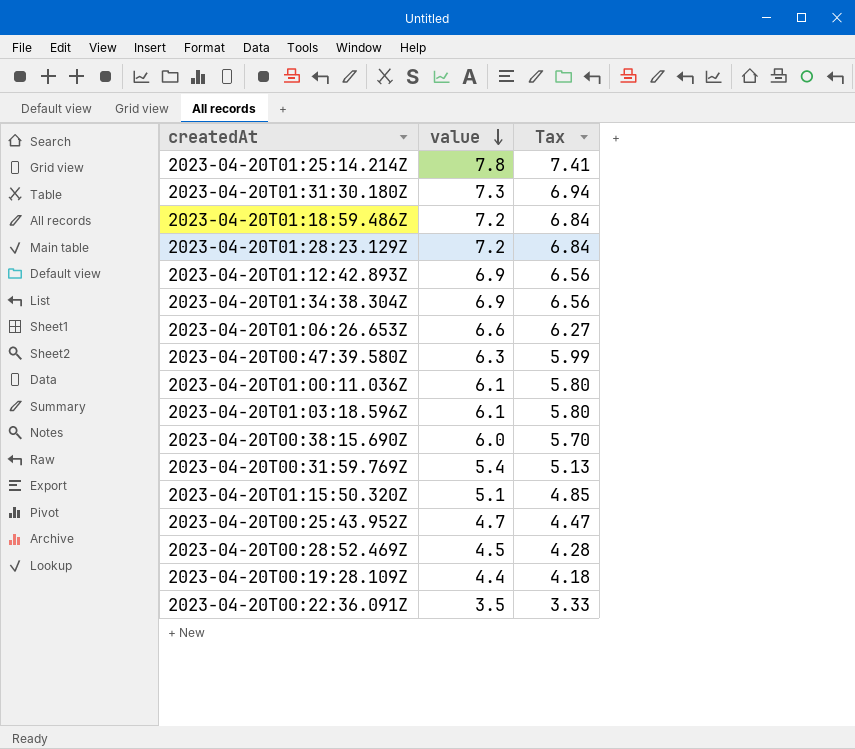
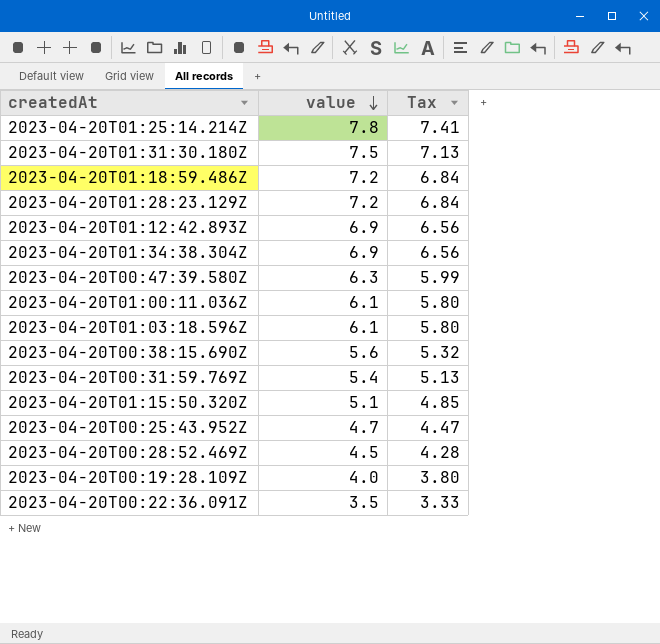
row 2023-04-20T01:06:26.653Z: 6.6 | 6.27 -> none
2023-04-20T01:31:30.180Z | value: 7.3 -> 7.5
2023-04-20T01:31:30.180Z | Tax: 6.94 -> 7.13
2023-04-20T00:38:15.690Z | value: 6.0 -> 5.6
2023-04-20T00:38:15.690Z | Tax: 5.70 -> 5.32
2023-04-20T00:19:28.109Z | value: 4.4 -> 4.0
2023-04-20T00:19:28.109Z | Tax: 4.18 -> 3.80

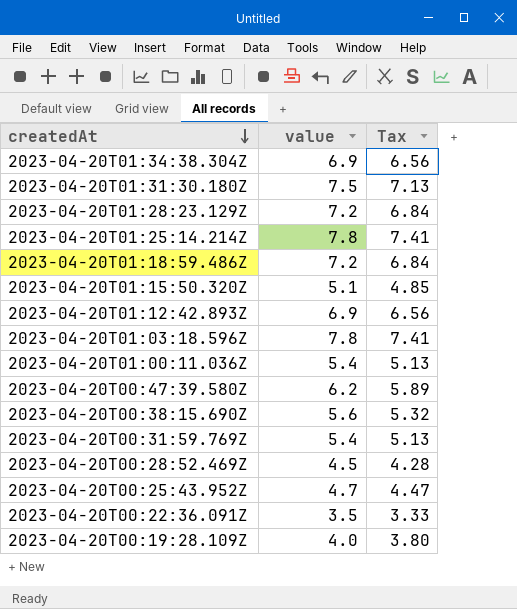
row order: value descending -> createdAt descending
2023-04-20T01:03:18.596Z | value: 6.1 -> 7.8
2023-04-20T01:03:18.596Z | Tax: 5.80 -> 7.41
2023-04-20T01:00:11.036Z | value: 6.1 -> 5.4
2023-04-20T01:00:11.036Z | Tax: 5.80 -> 5.13
2023-04-20T00:47:39.580Z | value: 6.3 -> 6.2
2023-04-20T00:47:39.580Z | Tax: 5.99 -> 5.89

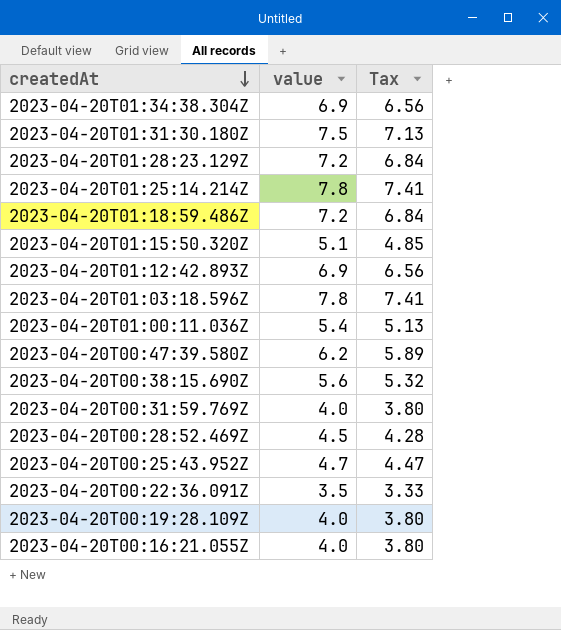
2023-04-20T00:31:59.769Z | value: 5.4 -> 4.0
2023-04-20T00:31:59.769Z | Tax: 5.13 -> 3.80
row 2023-04-20T00:16:21.055Z: none -> 4.0 | 3.80

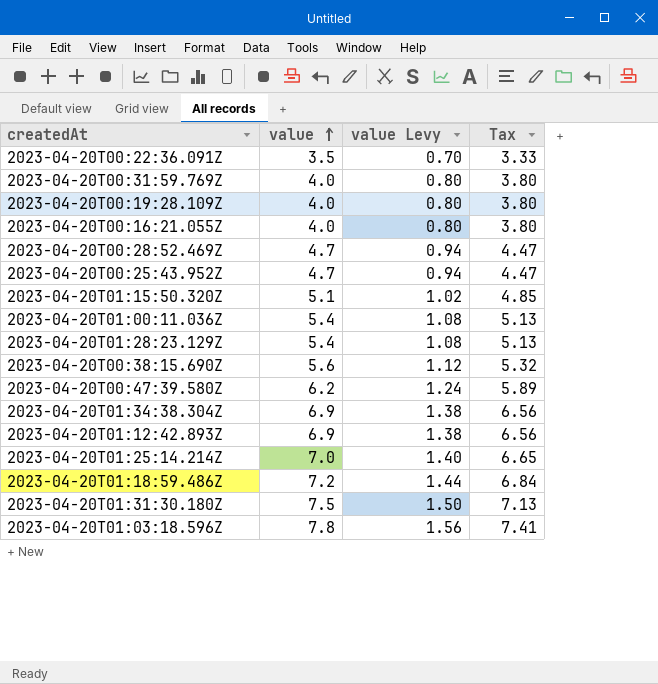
row order: createdAt descending -> value ascending
column value Levy | formula: none -> [value] * 0.2
2023-04-20T00:28:52.469Z | value: 4.5 -> 4.7
2023-04-20T00:28:52.469Z | Tax: 4.28 -> 4.47
2023-04-20T01:28:23.129Z | value: 7.2 -> 5.4
2023-04-20T01:28:23.129Z | Tax: 6.84 -> 5.13
2023-04-20T01:25:14.214Z | value: 7.8 -> 7.0
2023-04-20T01:25:14.214Z | Tax: 7.41 -> 6.65

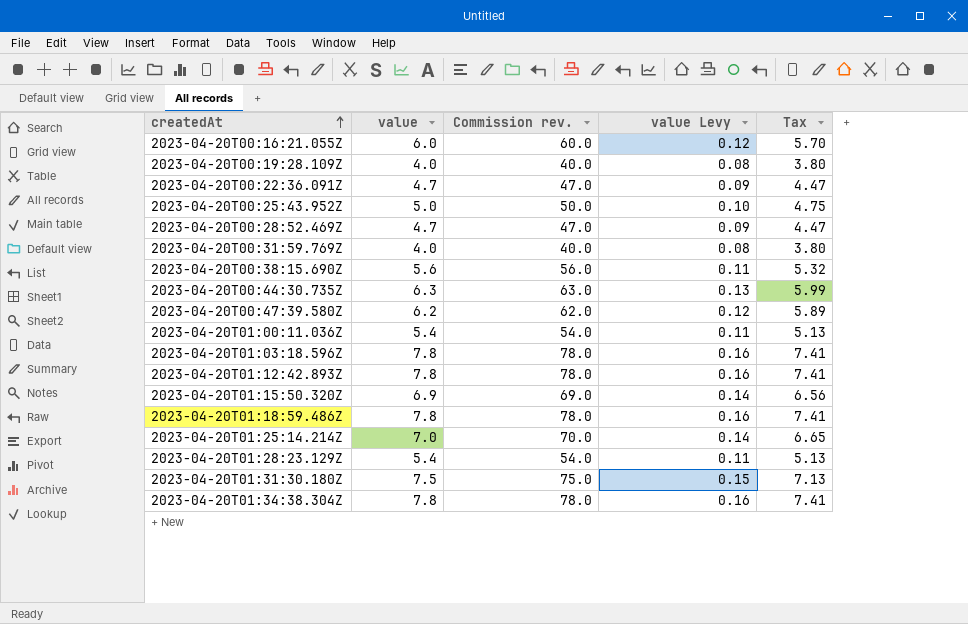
row order: value ascending -> createdAt ascending
column Commission rev. | formula: none -> [value] * 10
column value Levy | formula: [value] * 0.2 -> [value] * 0.02
2023-04-20T00:16:21.055Z | value: 4.0 -> 6.0
2023-04-20T00:16:21.055Z | Tax: 3.80 -> 5.70
2023-04-20T00:22:36.091Z | value: 3.5 -> 4.7
2023-04-20T00:22:36.091Z | Tax: 3.33 -> 4.47
2023-04-20T00:25:43.952Z | value: 4.7 -> 5.0
2023-04-20T00:25:43.952Z | Tax: 4.47 -> 4.75
row 2023-04-20T00:44:30.735Z: none -> 6.3 | 63.0 | 0.13 | 5.99
2023-04-20T01:12:42.893Z | value: 6.9 -> 7.8
2023-04-20T01:12:42.893Z | Tax: 6.56 -> 7.41
2023-04-20T01:15:50.320Z | value: 5.1 -> 6.9
2023-04-20T01:15:50.320Z | Tax: 4.85 -> 6.56
2023-04-20T01:18:59.486Z | value: 7.2 -> 7.8
2023-04-20T01:18:59.486Z | Tax: 6.84 -> 7.41
2023-04-20T01:34:38.304Z | value: 6.9 -> 7.8
2023-04-20T01:34:38.304Z | Tax: 6.56 -> 7.41

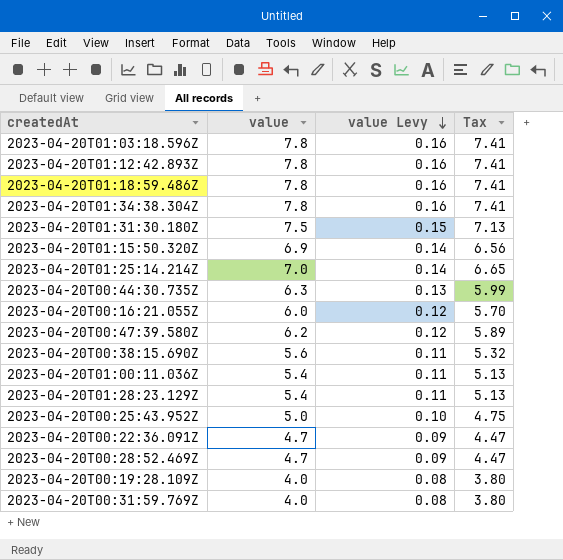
row order: createdAt ascending -> value Levy descending
column Commission rev. | formula: [value] * 10 -> none

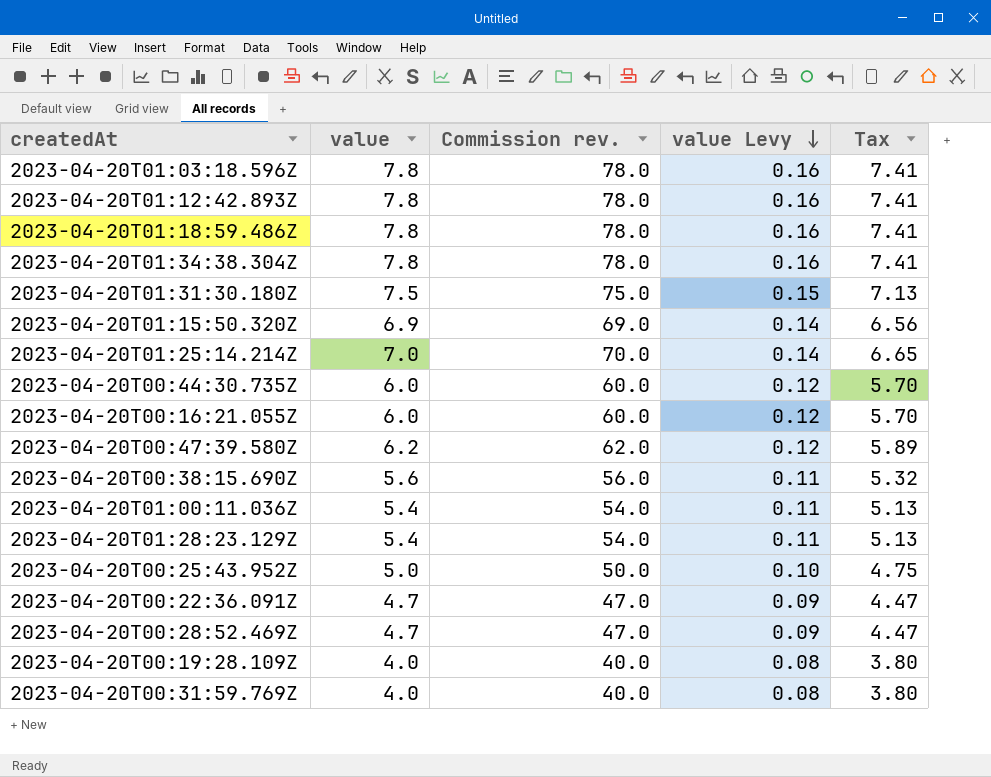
column Commission rev. | formula: none -> [value] * 10
2023-04-20T00:44:30.735Z | value: 6.3 -> 6.0
2023-04-20T00:44:30.735Z | value Levy: 0.13 -> 0.12
2023-04-20T00:44:30.735Z | Tax: 5.99 -> 5.70

